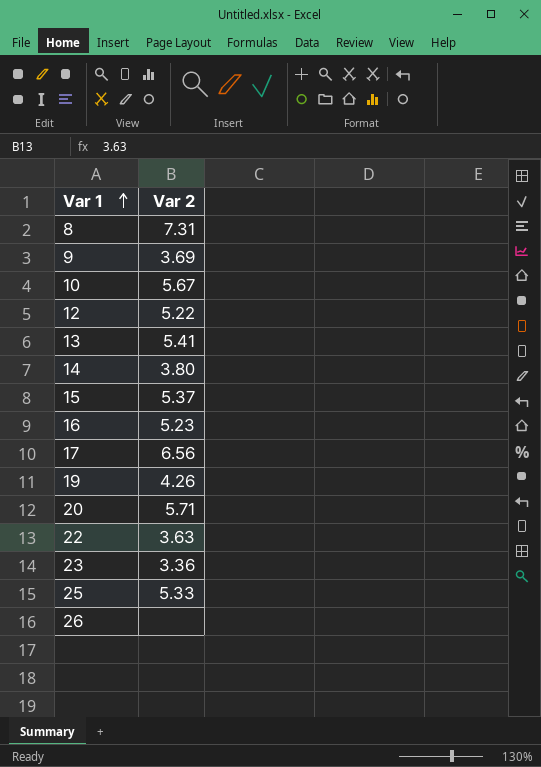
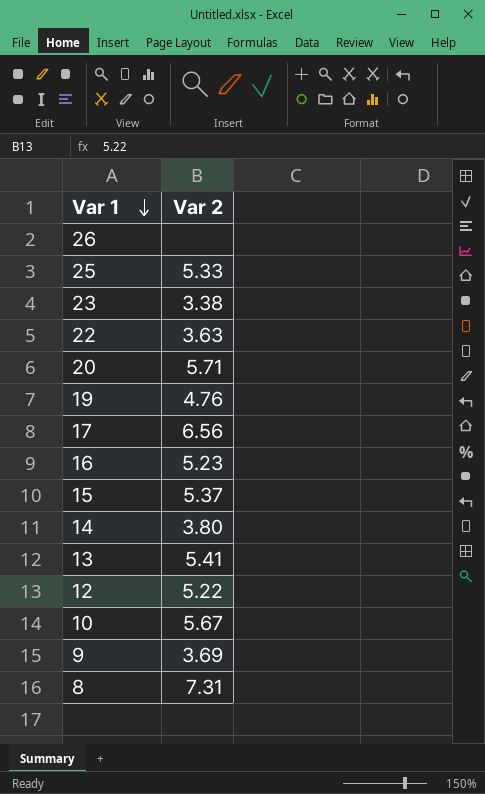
row order: Var 1 ascending -> Var 1 descending
23 | Var 2: 3.36 -> 3.38
19 | Var 2: 4.26 -> 4.76

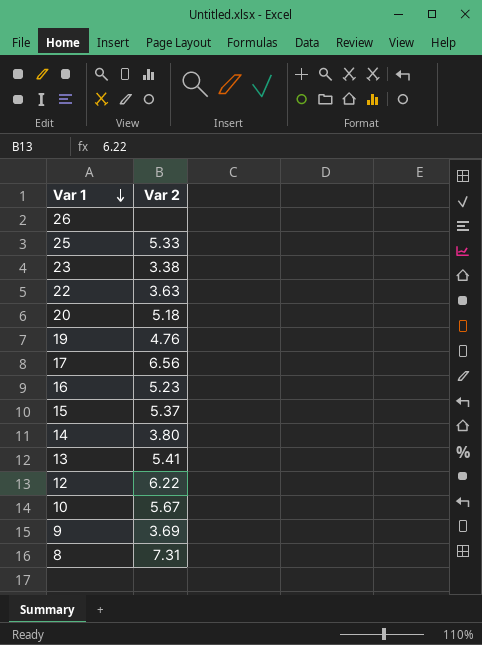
20 | Var 2: 5.71 -> 5.18
12 | Var 2: 5.22 -> 6.22

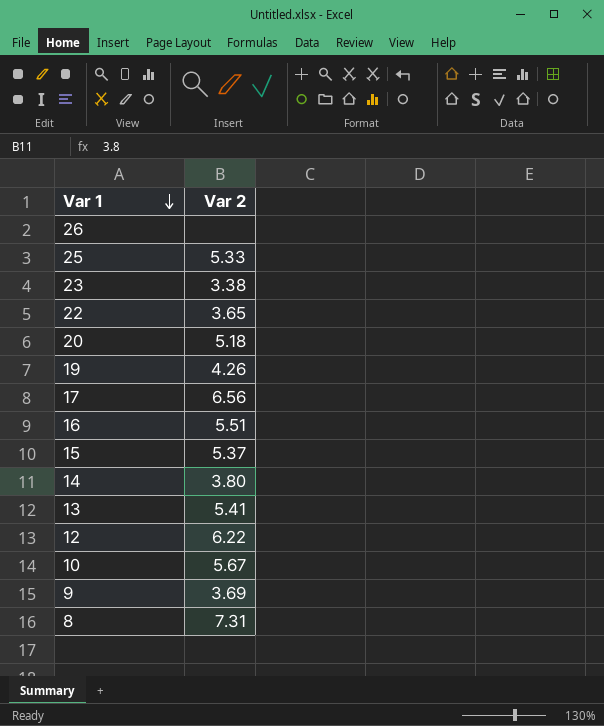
22 | Var 2: 3.63 -> 3.65
19 | Var 2: 4.76 -> 4.26
16 | Var 2: 5.23 -> 5.51

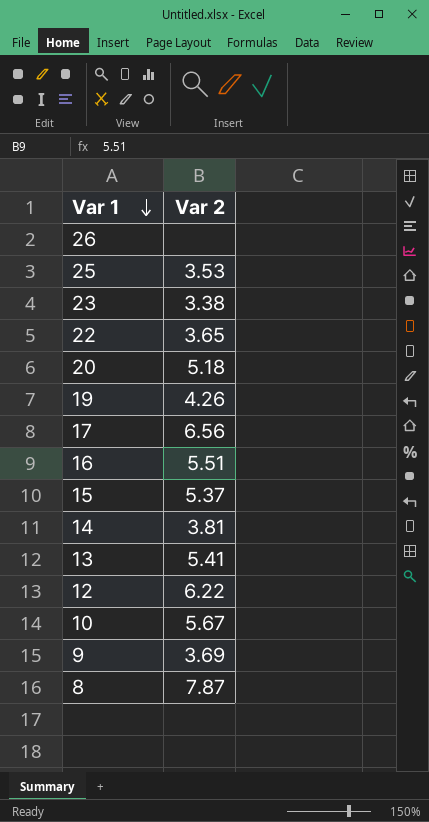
25 | Var 2: 5.33 -> 3.53
14 | Var 2: 3.80 -> 3.81
8 | Var 2: 7.31 -> 7.87

